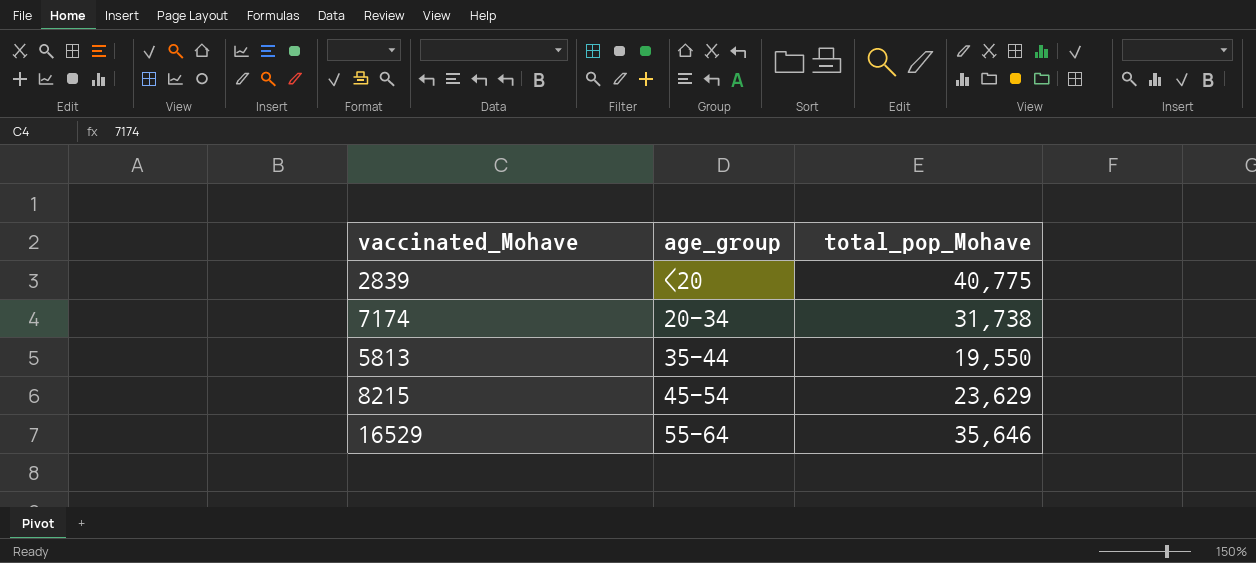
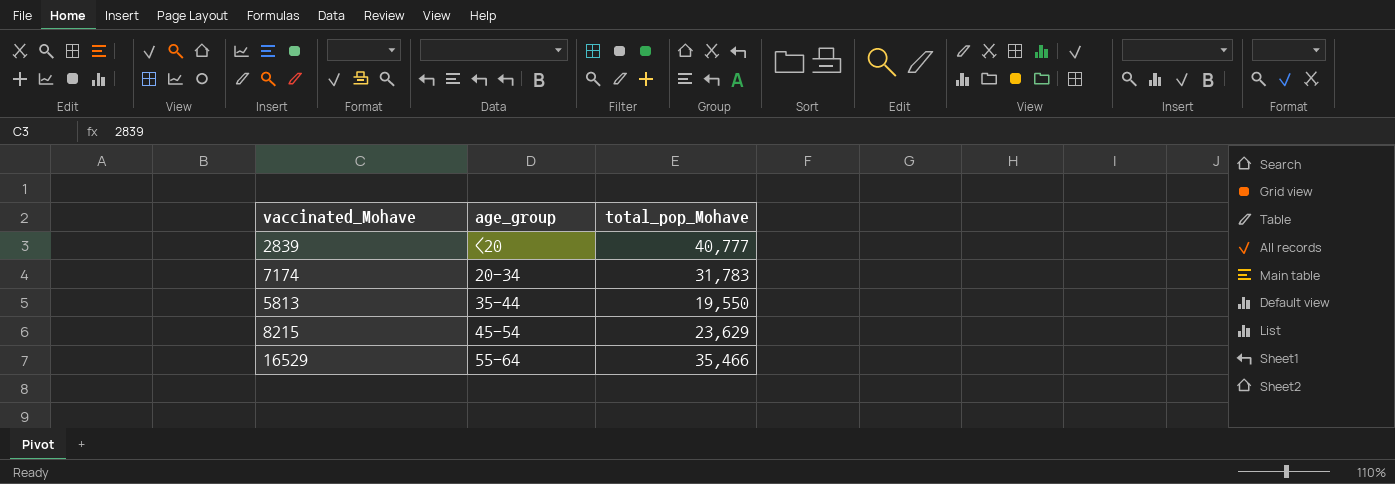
2839 | total_pop_Mohave: 40,775 -> 40,777
7174 | total_pop_Mohave: 31,738 -> 31,783
16529 | total_pop_Mohave: 35,646 -> 35,466

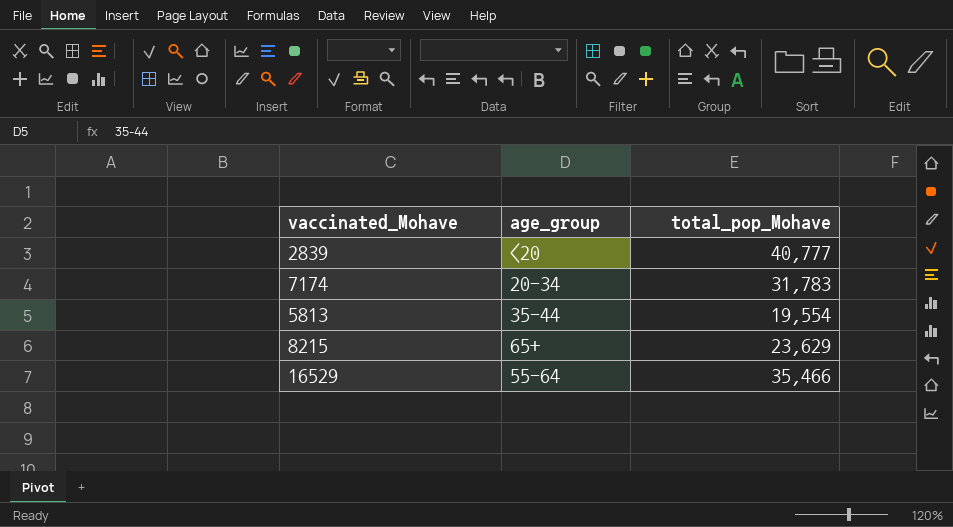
5813 | total_pop_Mohave: 19,550 -> 19,554
8215 | age_group: 45-54 -> 65+

